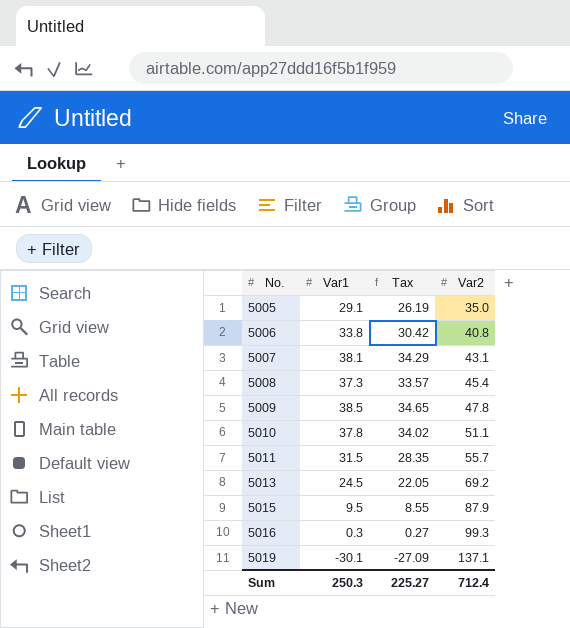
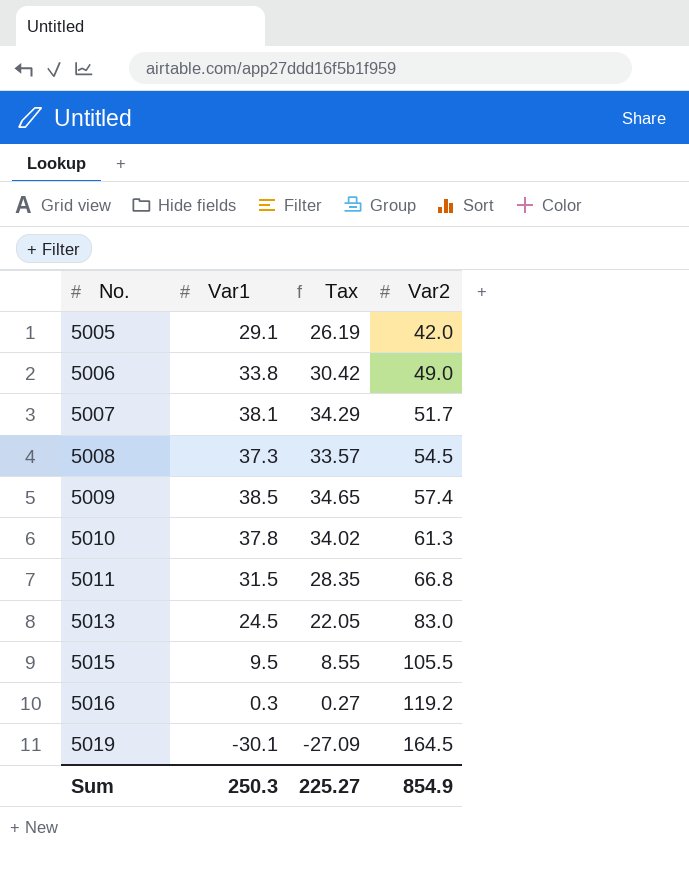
5005 | Var2: 35.0 -> 42.0
5006 | Var2: 40.8 -> 49.0
5007 | Var2: 43.1 -> 51.7
5008 | Var2: 45.4 -> 54.5
5009 | Var2: 47.8 -> 57.4
5010 | Var2: 51.1 -> 61.3
5011 | Var2: 55.7 -> 66.8
5013 | Var2: 69.2 -> 83.0
5015 | Var2: 87.9 -> 105.5
5016 | Var2: 99.3 -> 119.2
5019 | Var2: 137.1 -> 164.5
Sum | Var2: 712.4 -> 854.9

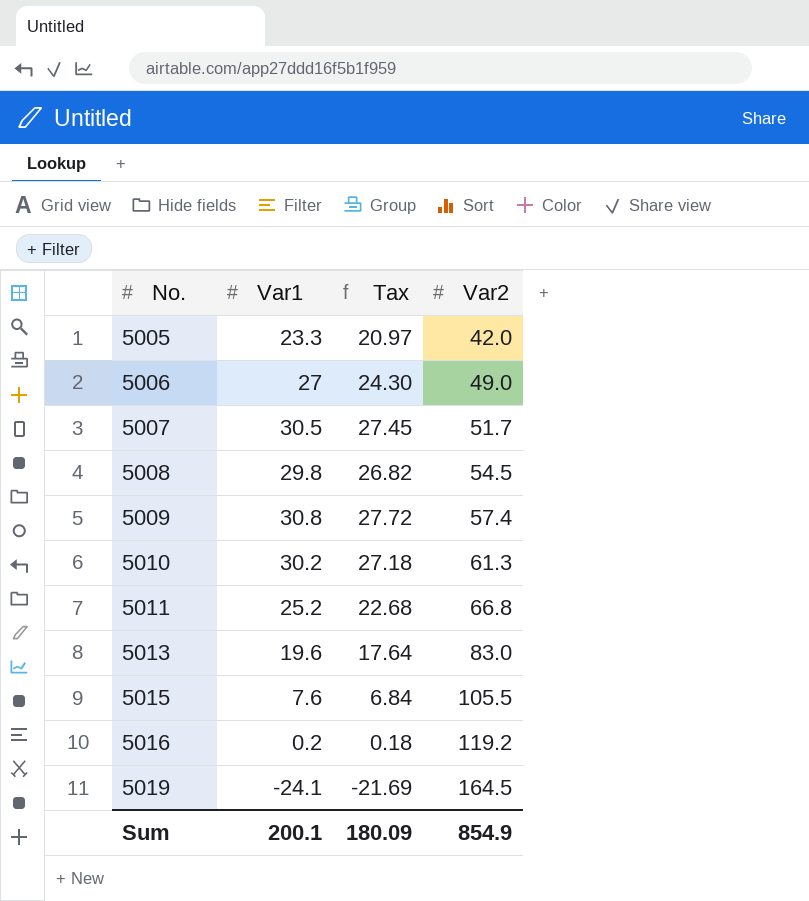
5005 | Var1: 29.1 -> 23.3
5005 | Tax: 26.19 -> 20.97
5006 | Var1: 33.8 -> 27
5006 | Tax: 30.42 -> 24.30
5007 | Var1: 38.1 -> 30.5
5007 | Tax: 34.29 -> 27.45
5008 | Var1: 37.3 -> 29.8
5008 | Tax: 33.57 -> 26.82
5009 | Var1: 38.5 -> 30.8
5009 | Tax: 34.65 -> 27.72
5010 | Var1: 37.8 -> 30.2
5010 | Tax: 34.02 -> 27.18
5011 | Var1: 31.5 -> 25.2
5011 | Tax: 28.35 -> 22.68
5013 | Var1: 24.5 -> 19.6
5013 | Tax: 22.05 -> 17.64
5015 | Var1: 9.5 -> 7.6
5015 | Tax: 8.55 -> 6.84
5016 | Var1: 0.3 -> 0.2
5016 | Tax: 0.27 -> 0.18
5019 | Var1: -30.1 -> -24.1
5019 | Tax: -27.09 -> -21.69
Sum | Var1: 250.3 -> 200.1
Sum | Tax: 225.27 -> 180.09

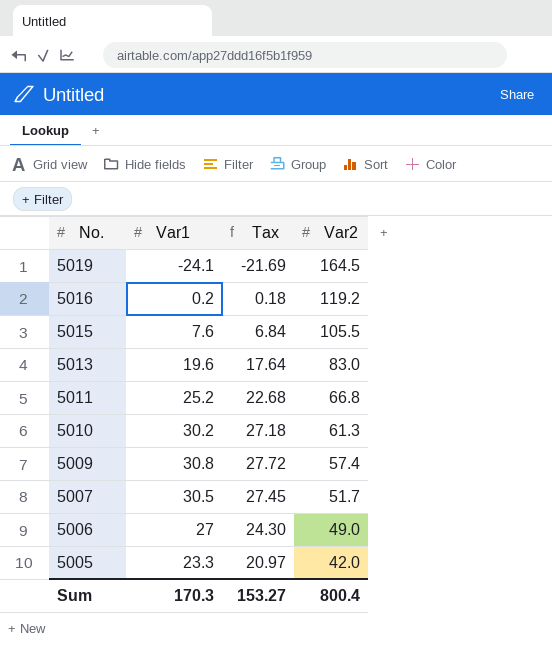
row order: No. ascending -> No. descending
row 5008: 29.8 | 26.82 | 54.5 -> none
Sum | Var1: 200.1 -> 170.3
Sum | Tax: 180.09 -> 153.27
Sum | Var2: 854.9 -> 800.4

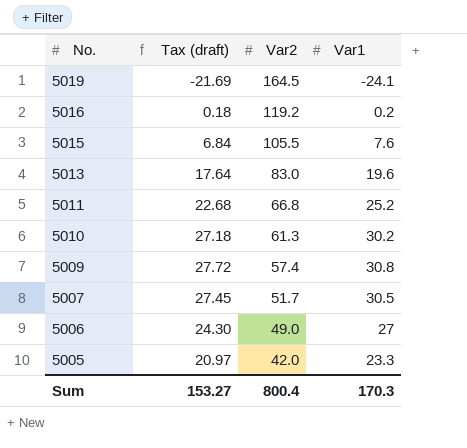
column name: Tax -> Tax (draft)
column Var1 | position: 2 -> 4

